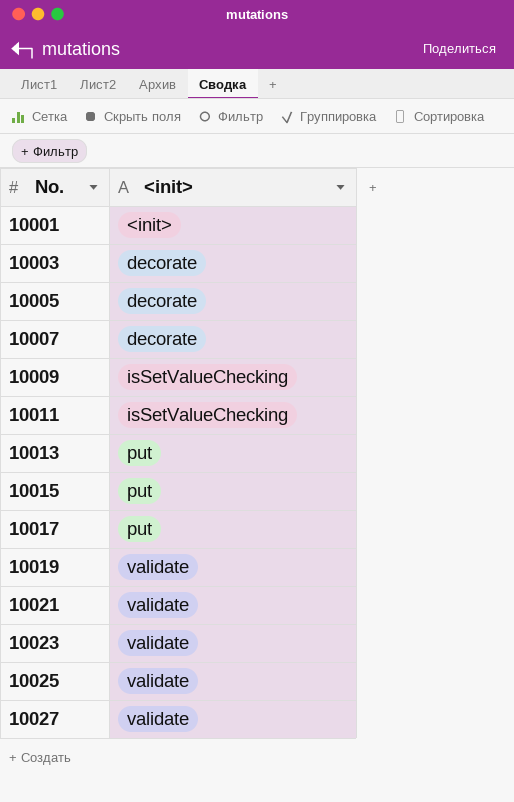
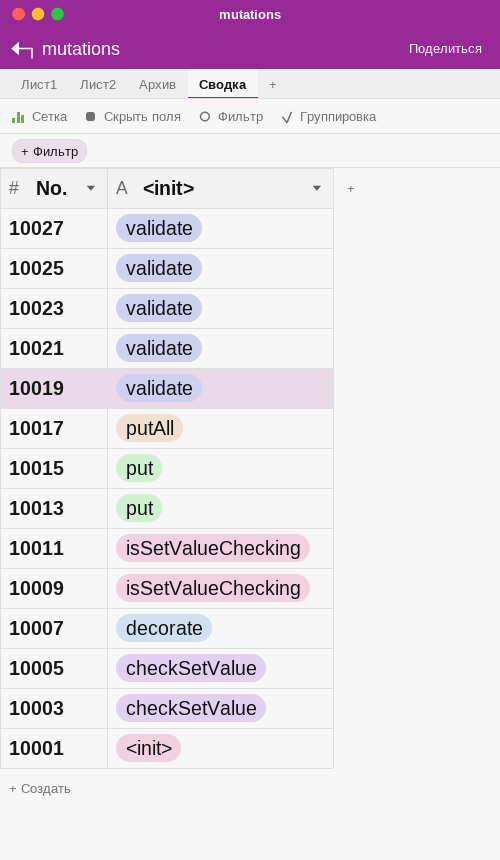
row order: No. ascending -> No. descending
10017 | <init>: put -> putAll
10005 | <init>: decorate -> checkSetValue
10003 | <init>: decorate -> checkSetValue

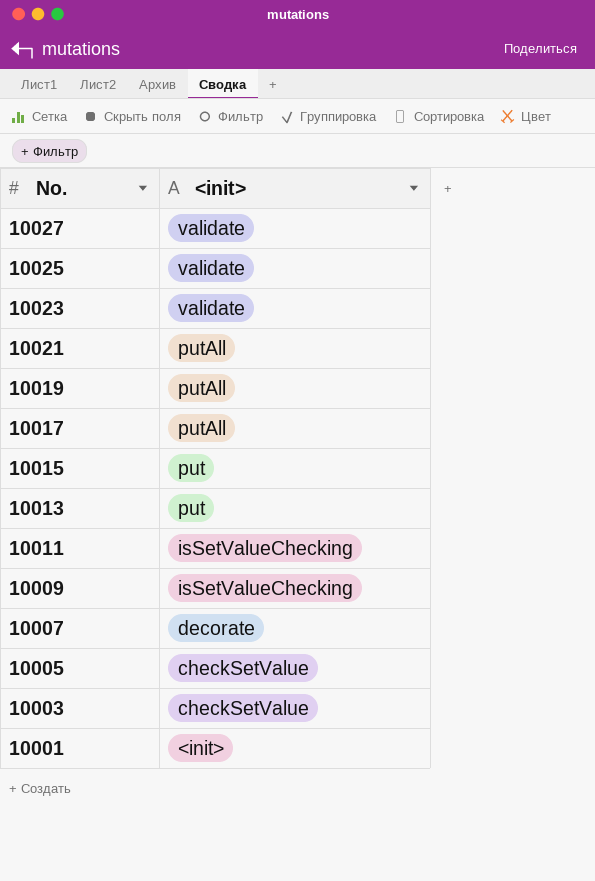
10021 | <init>: validate -> putAll
10019 | <init>: validate -> putAll

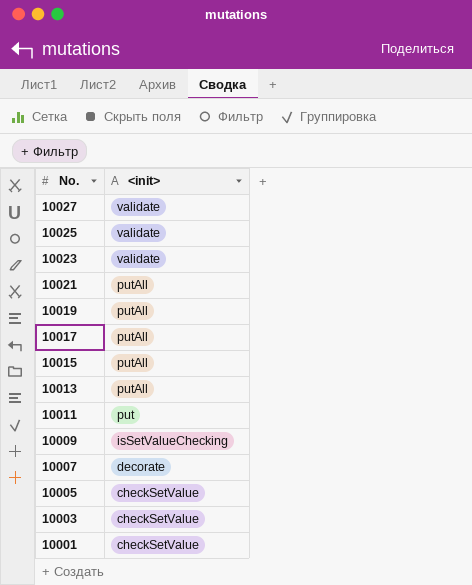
10015 | <init>: put -> putAll
10013 | <init>: put -> putAll
10011 | <init>: isSetValueChecking -> put
10001 | <init>: <init> -> checkSetValue

